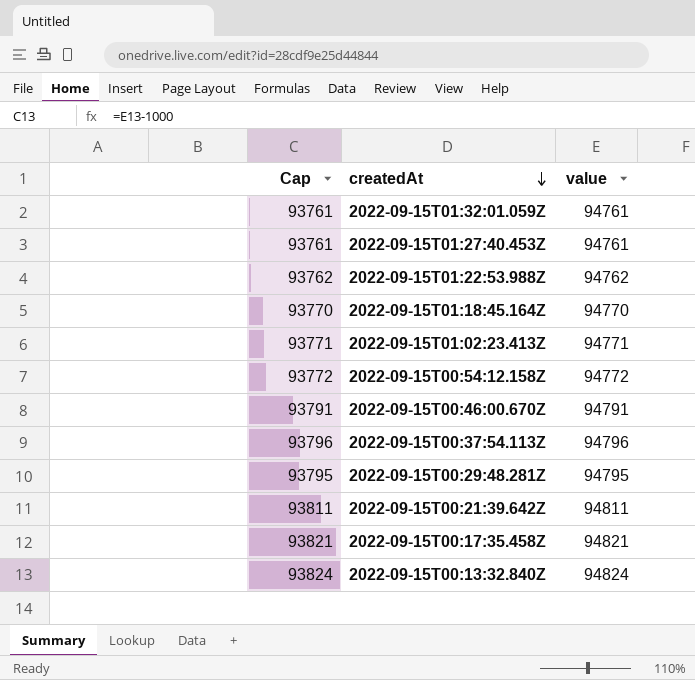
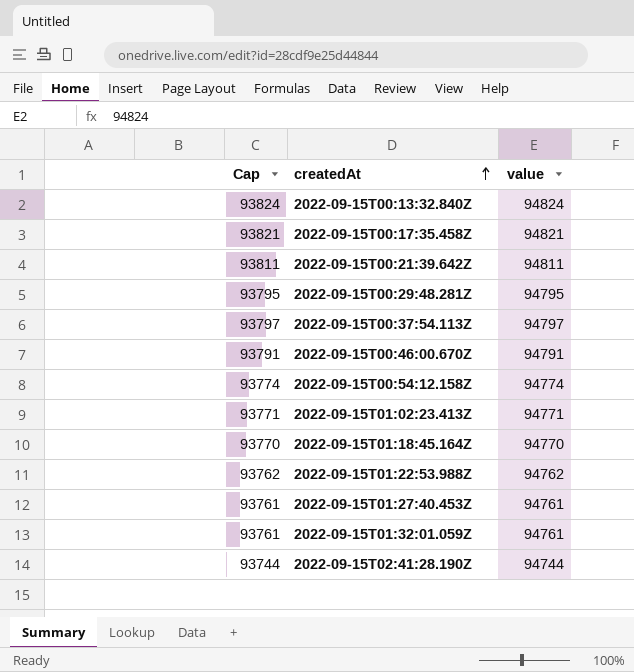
row order: createdAt descending -> createdAt ascending
2022-09-15T00:37:54.113Z | Cap: 93796 -> 93797
2022-09-15T00:37:54.113Z | value: 94796 -> 94797
2022-09-15T00:54:12.158Z | Cap: 93772 -> 93774
2022-09-15T00:54:12.158Z | value: 94772 -> 94774
row 2022-09-15T02:41:28.190Z: none -> 93744 | 94744

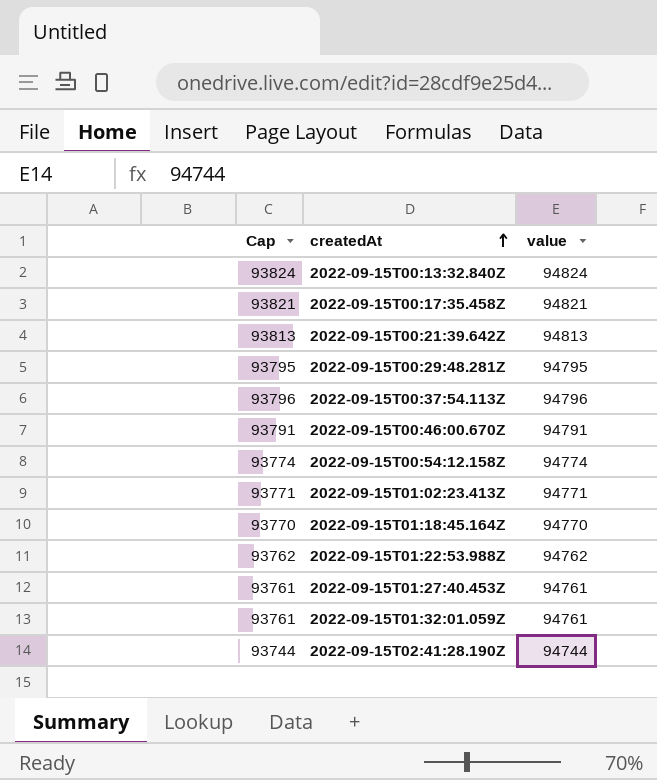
2022-09-15T00:21:39.642Z | Cap: 93811 -> 93813
2022-09-15T00:21:39.642Z | value: 94811 -> 94813
2022-09-15T00:37:54.113Z | Cap: 93797 -> 93796
2022-09-15T00:37:54.113Z | value: 94797 -> 94796

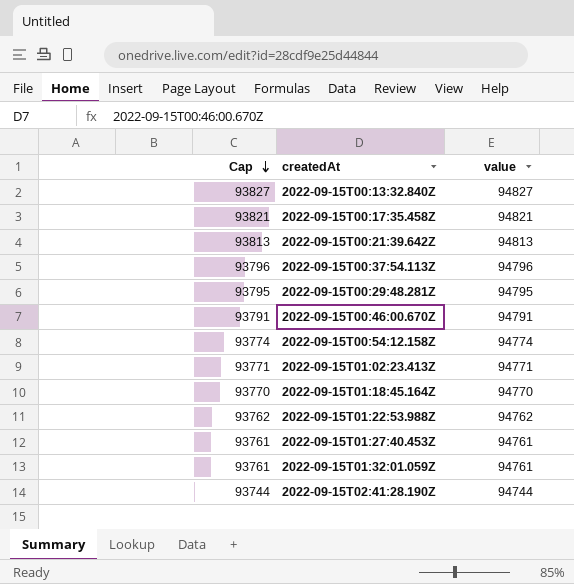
row order: createdAt ascending -> Cap descending
2022-09-15T00:13:32.840Z | Cap: 93824 -> 93827
2022-09-15T00:13:32.840Z | value: 94824 -> 94827

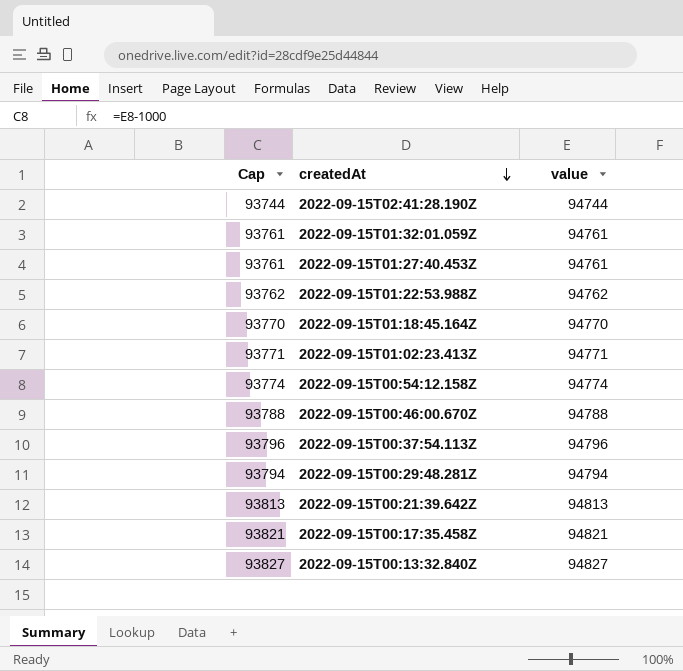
row order: Cap descending -> createdAt descending
2022-09-15T00:46:00.670Z | Cap: 93791 -> 93788
2022-09-15T00:46:00.670Z | value: 94791 -> 94788
2022-09-15T00:29:48.281Z | Cap: 93795 -> 93794
2022-09-15T00:29:48.281Z | value: 94795 -> 94794

